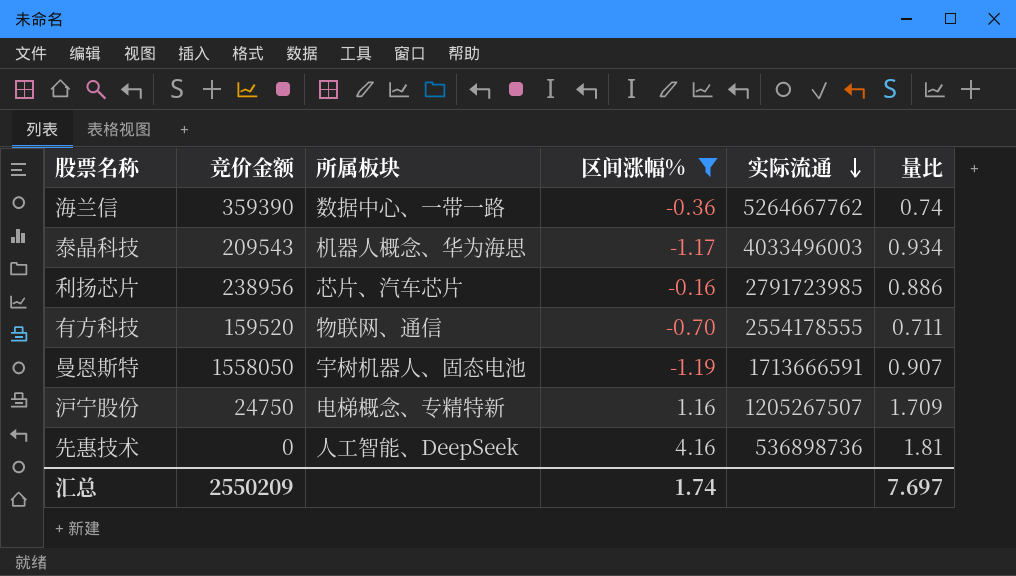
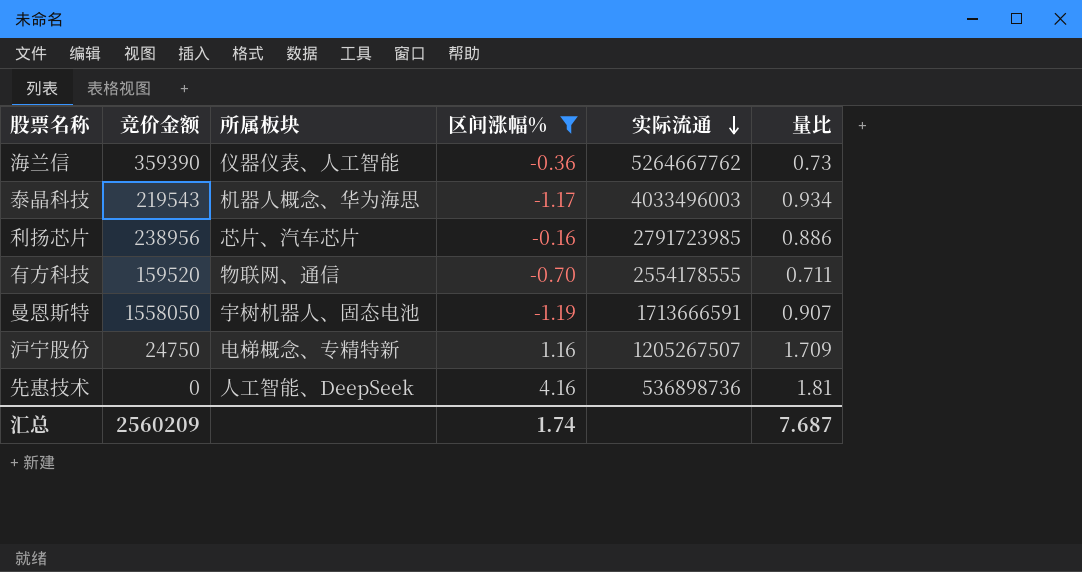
海兰信 | 所属板块: 数据中心、一带一路 -> 仪器仪表、人工智能
海兰信 | 量比: 0.74 -> 0.73
泰晶科技 | 竞价金额: 209543 -> 219543
汇总 | 竞价金额: 2550209 -> 2560209
汇总 | 量比: 7.697 -> 7.687

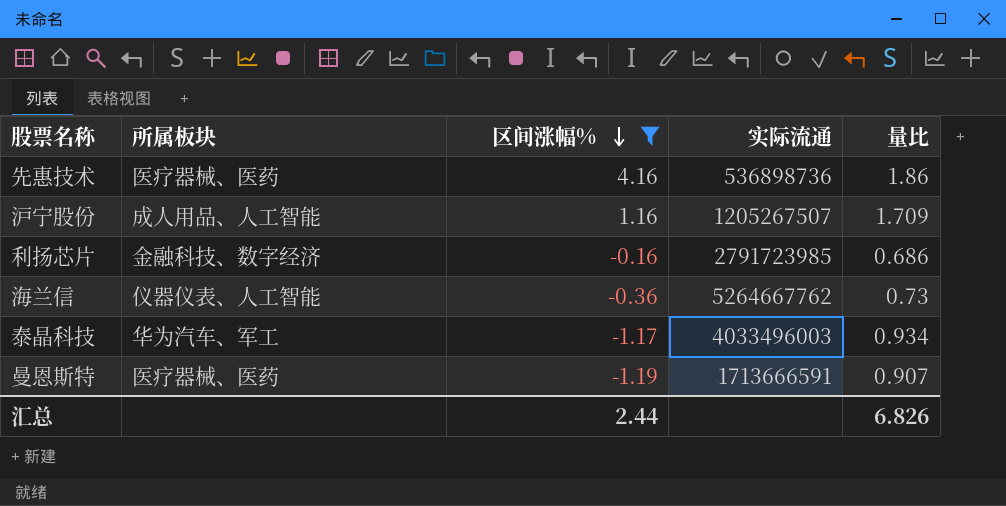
row order: 实际流通 descending -> 区间涨幅% descending
column 竞价金额 | position: 2 -> none
row 有方科技: 159520 | 物联网、通信 | -0.70 | 2554178555 | 0.711 -> none
先惠技术 | 所属板块: 人工智能、DeepSeek -> 医疗器械、医药
先惠技术 | 量比: 1.81 -> 1.86
沪宁股份 | 所属板块: 电梯概念、专精特新 -> 成人用品、人工智能
利扬芯片 | 所属板块: 芯片、汽车芯片 -> 金融科技、数字经济
利扬芯片 | 量比: 0.886 -> 0.686
泰晶科技 | 所属板块: 机器人概念、华为海思 -> 华为汽车、军工
曼恩斯特 | 所属板块: 宇树机器人、固态电池 -> 医疗器械、医药
汇总 | 区间涨幅%: 1.74 -> 2.44
汇总 | 量比: 7.687 -> 6.826

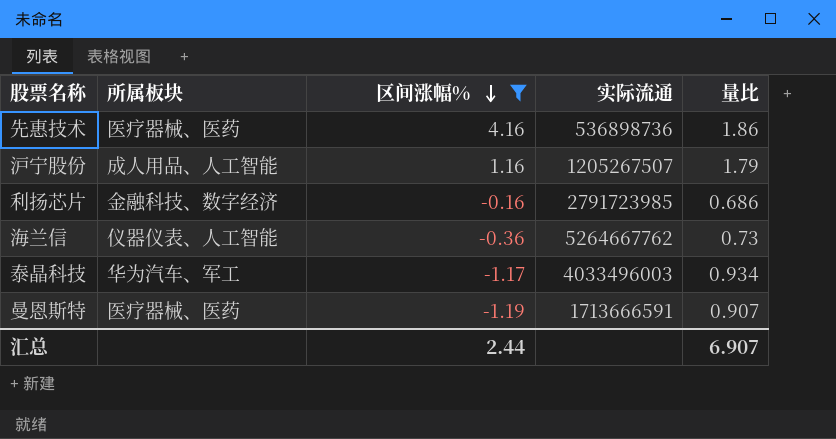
沪宁股份 | 量比: 1.709 -> 1.79
汇总 | 量比: 6.826 -> 6.907

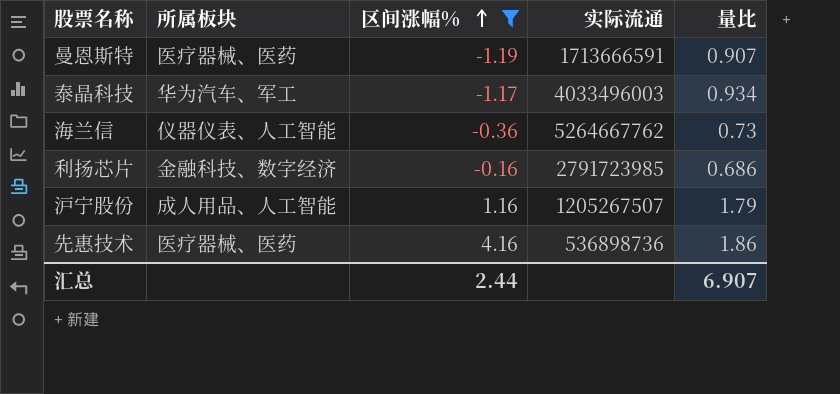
row order: 区间涨幅% descending -> 区间涨幅% ascending

